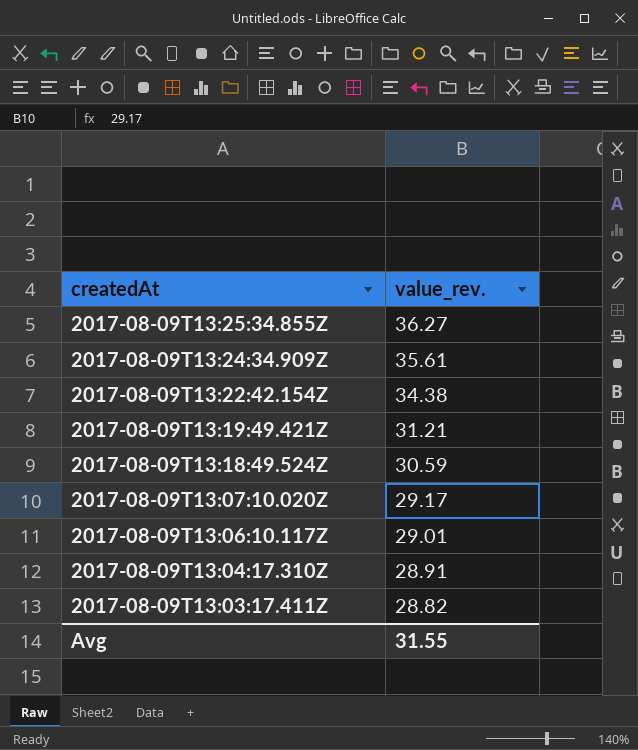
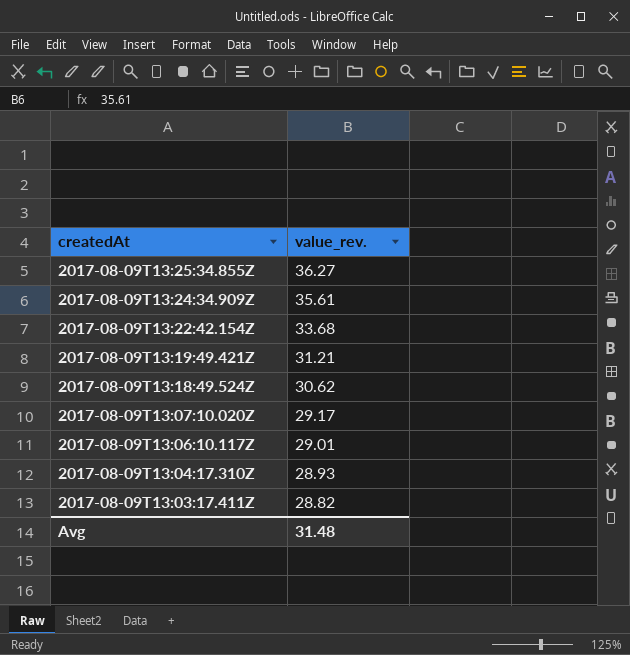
2017-08-09T13:22:42.154Z | value_rev.: 34.38 -> 33.68
2017-08-09T13:18:49.524Z | value_rev.: 30.59 -> 30.62
2017-08-09T13:04:17.310Z | value_rev.: 28.91 -> 28.93
Avg | value_rev.: 31.55 -> 31.48

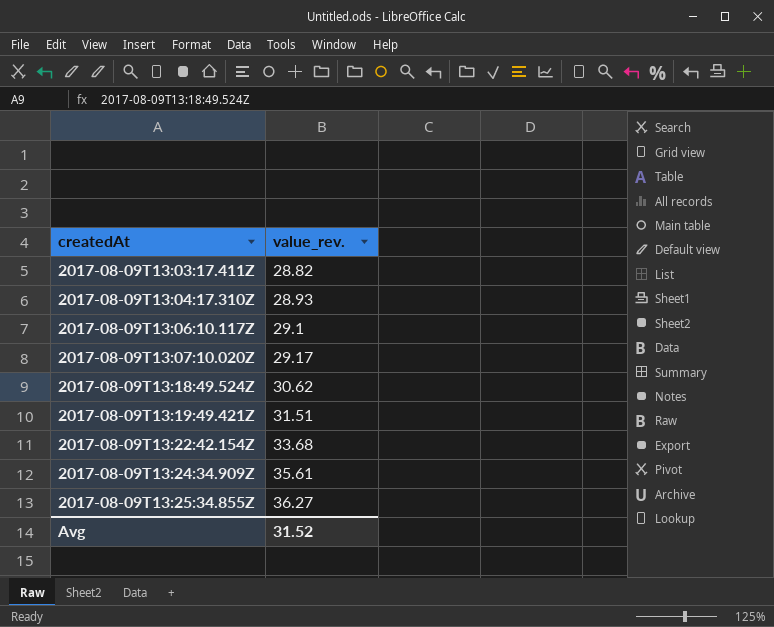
row order: createdAt descending -> createdAt ascending
2017-08-09T13:06:10.117Z | value_rev.: 29.01 -> 29.1
2017-08-09T13:19:49.421Z | value_rev.: 31.21 -> 31.51
Avg | value_rev.: 31.48 -> 31.52

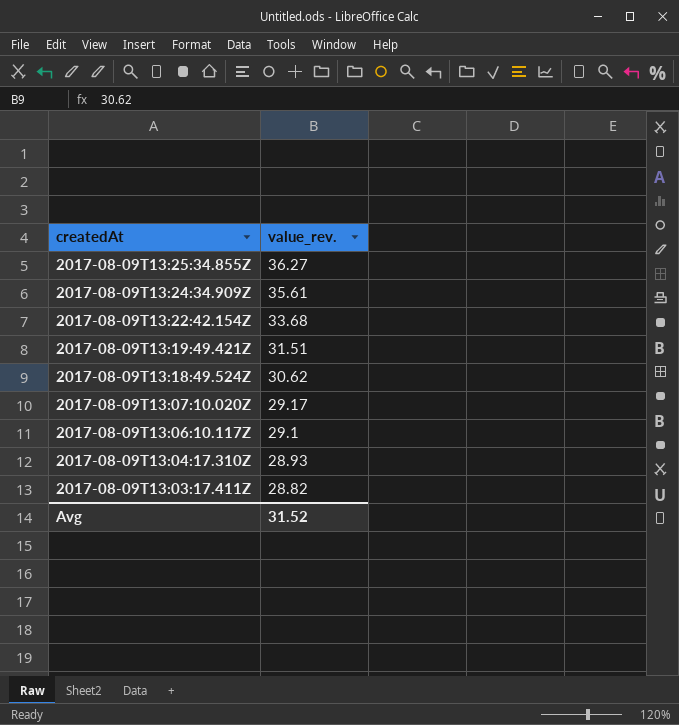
row order: createdAt ascending -> createdAt descending

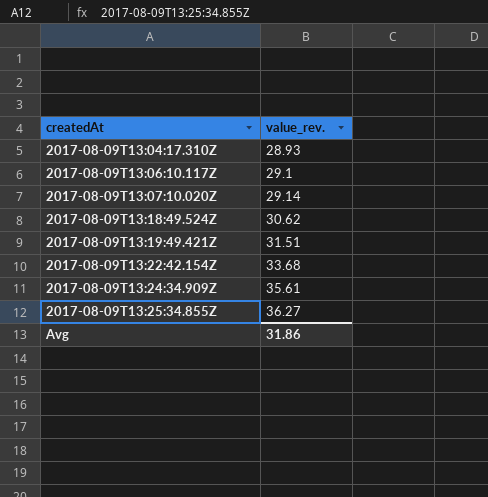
row order: createdAt descending -> createdAt ascending
row 2017-08-09T13:03:17.411Z: 28.82 -> none
2017-08-09T13:07:10.020Z | value_rev.: 29.17 -> 29.14
Avg | value_rev.: 31.52 -> 31.86

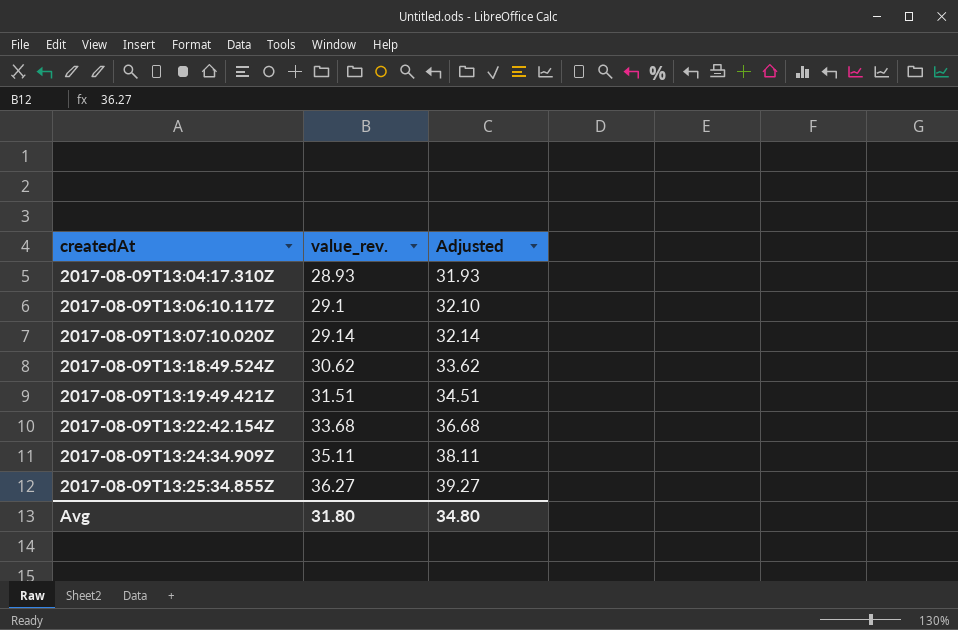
column Adjusted | formula: none -> [value_rev.] + 3
2017-08-09T13:24:34.909Z | value_rev.: 35.61 -> 35.11
Avg | value_rev.: 31.86 -> 31.80

